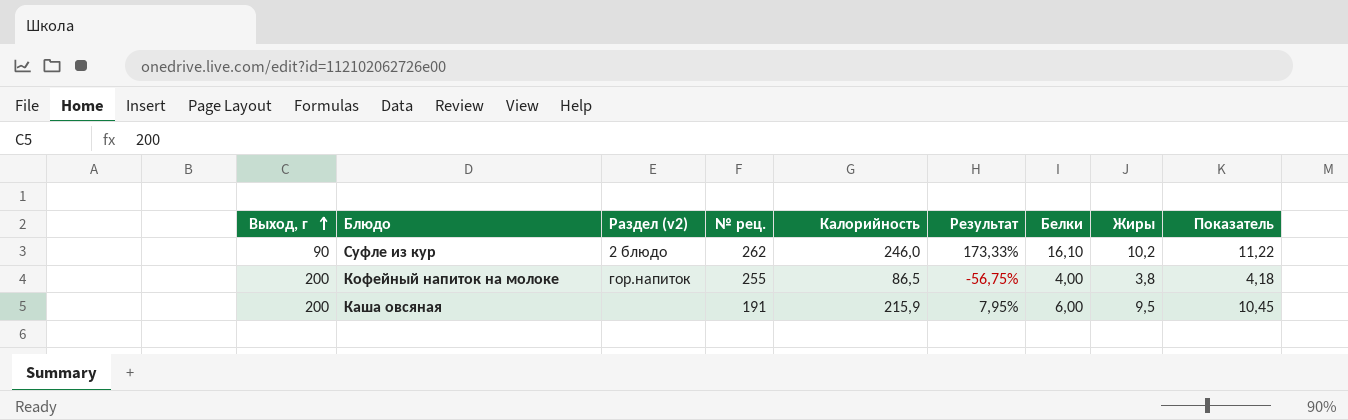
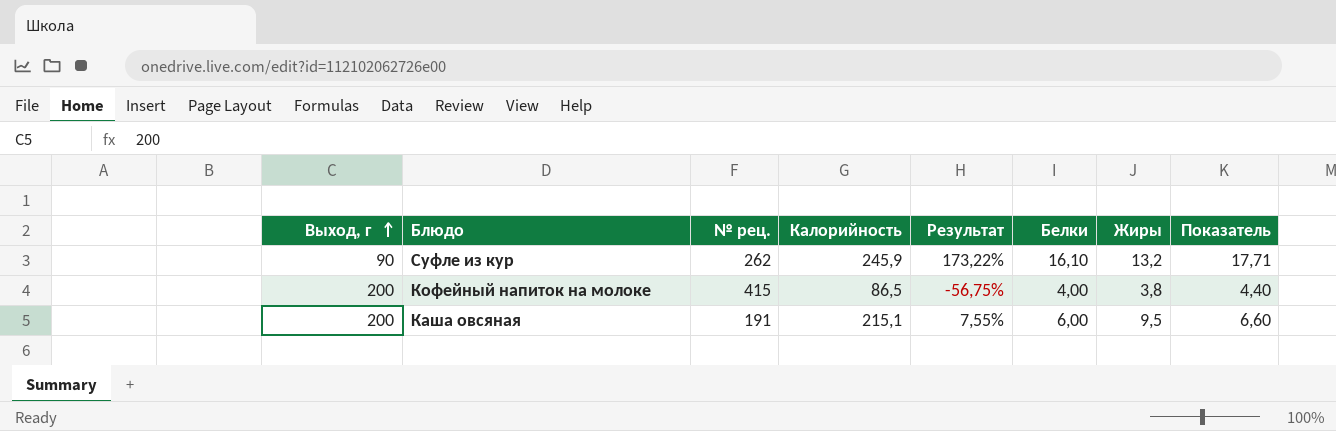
column Раздел (v2) | position: 3 -> none
column Показатель | formula: [Жиры] * 1,1 -> [Белки] * 1,1
Суфле из кур | Калорийность: 246,0 -> 245,9
Суфле из кур | Результат: 173,33% -> 173,22%
Суфле из кур | Жиры: 10,2 -> 13,2
Кофейный напиток на молоке | № рец.: 255 -> 415
Каша овсяная | Калорийность: 215,9 -> 215,1
Каша овсяная | Результат: 7,95% -> 7,55%

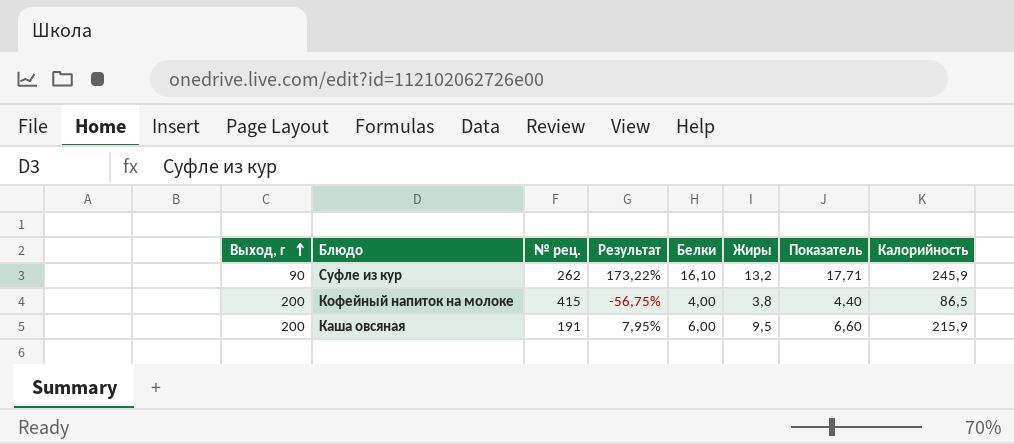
column Калорийность | position: 4 -> 8
Каша овсяная | Результат: 7,55% -> 7,95%
Каша овсяная | Калорийность: 215,1 -> 215,9

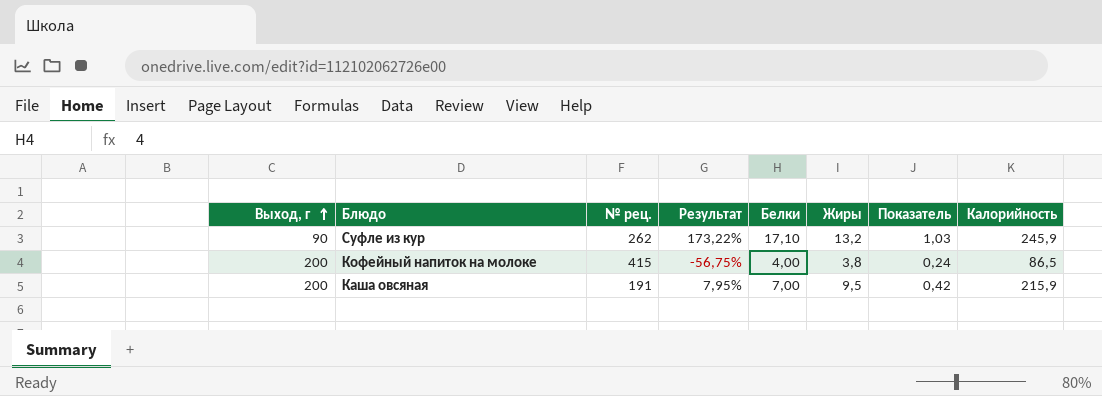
column Показатель | formula: [Белки] * 1,1 -> [Белки] * 0,06
Суфле из кур | Белки: 16,10 -> 17,10
Каша овсяная | Белки: 6,00 -> 7,00

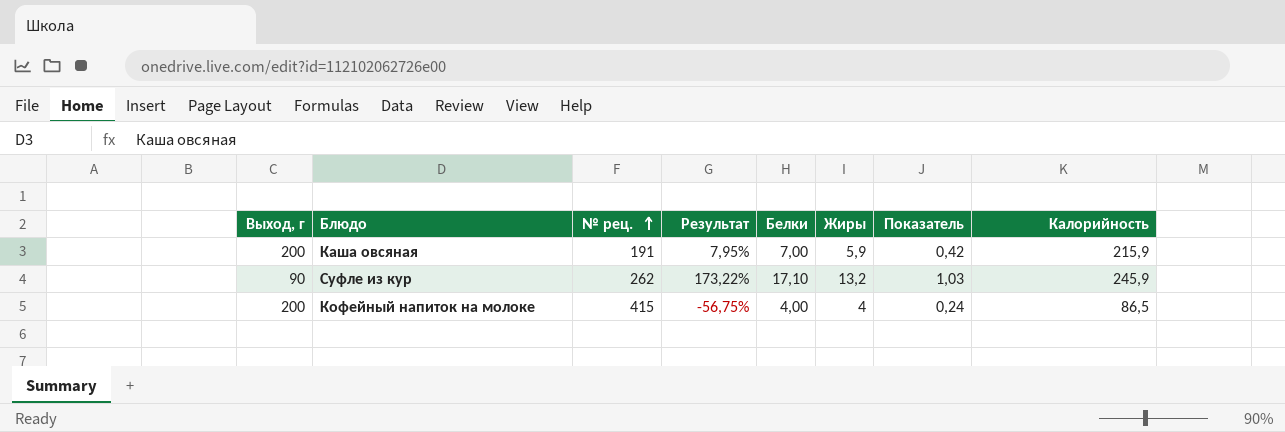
row order: Выход, г ascending -> № рец. ascending
Каша овсяная | Жиры: 9,5 -> 5,9
Кофейный напиток на молоке | Жиры: 3,8 -> 4

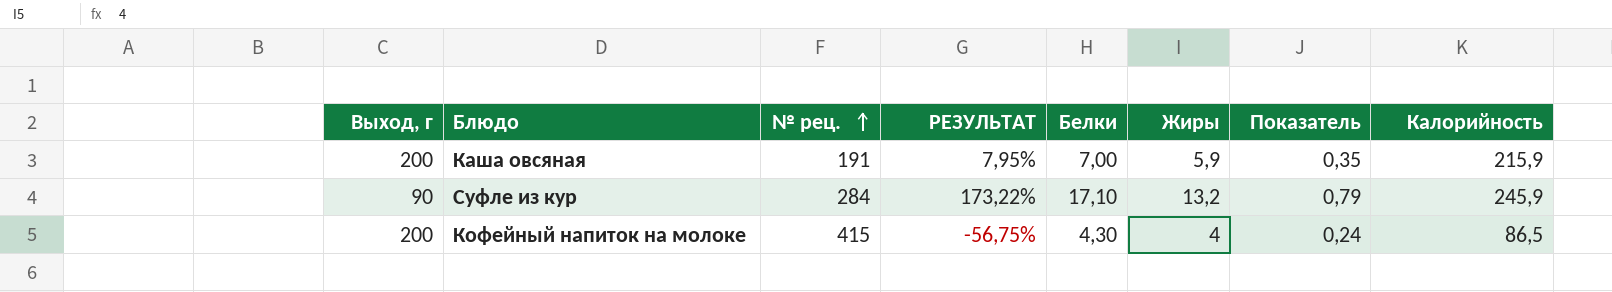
column name: Результат -> РЕЗУЛЬТАТ
column Показатель | formula: [Белки] * 0,06 -> [Жиры] * 0,06
Суфле из кур | № рец.: 262 -> 284
Кофейный напиток на молоке | Белки: 4,00 -> 4,30

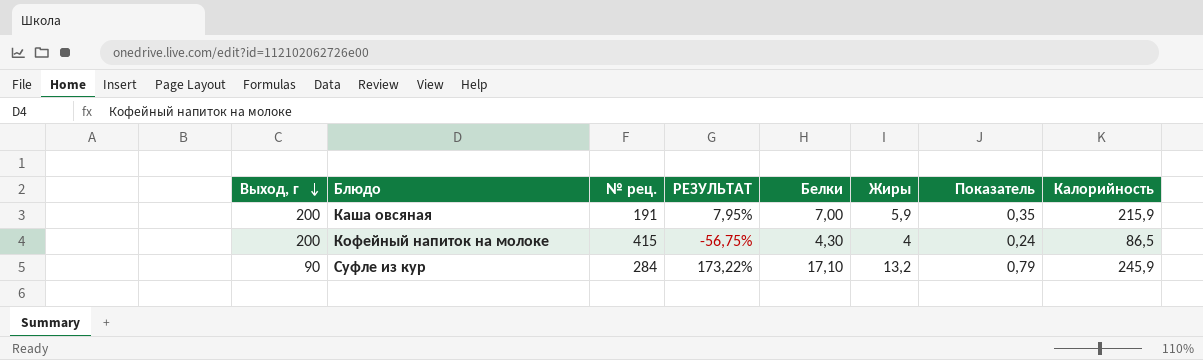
row order: № рец. ascending -> Выход, г descending

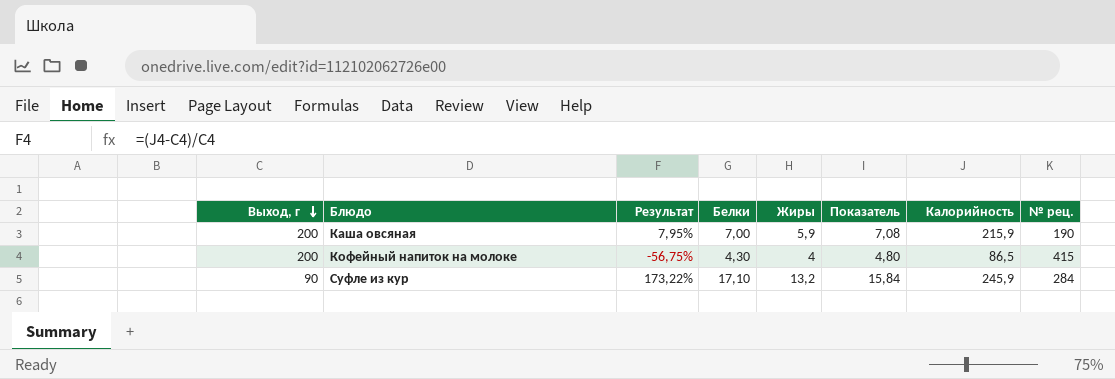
column name: РЕЗУЛЬТАТ -> Результат
column Показатель | formula: [Жиры] * 0,06 -> [Жиры] * 1,2
column № рец. | position: 3 -> 8
Каша овсяная | № рец.: 191 -> 190

